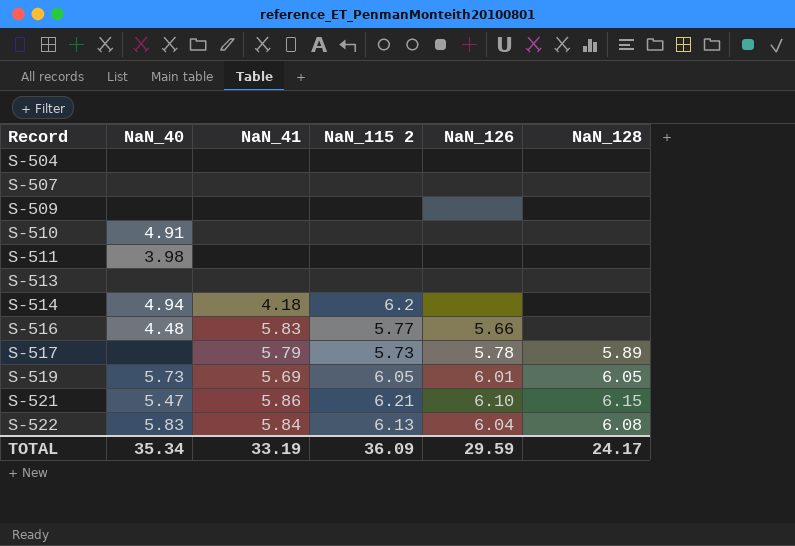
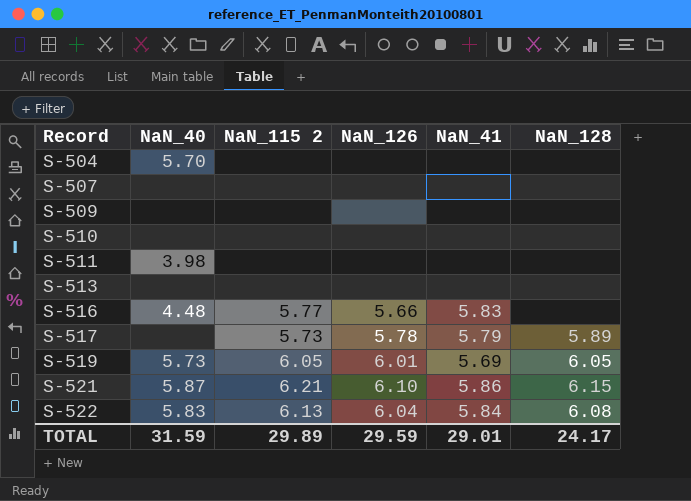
column NaN_41 | position: 3 -> 5
row S-514: 4.94 | 4.18 | 6.2 | none | none -> none
S-504 | NaN_40: none -> 5.70
S-510 | NaN_40: 4.91 -> none
S-521 | NaN_40: 5.47 -> 5.87
TOTAL | NaN_40: 35.34 -> 31.59
TOTAL | NaN_115 2: 36.09 -> 29.89
TOTAL | NaN_41: 33.19 -> 29.01

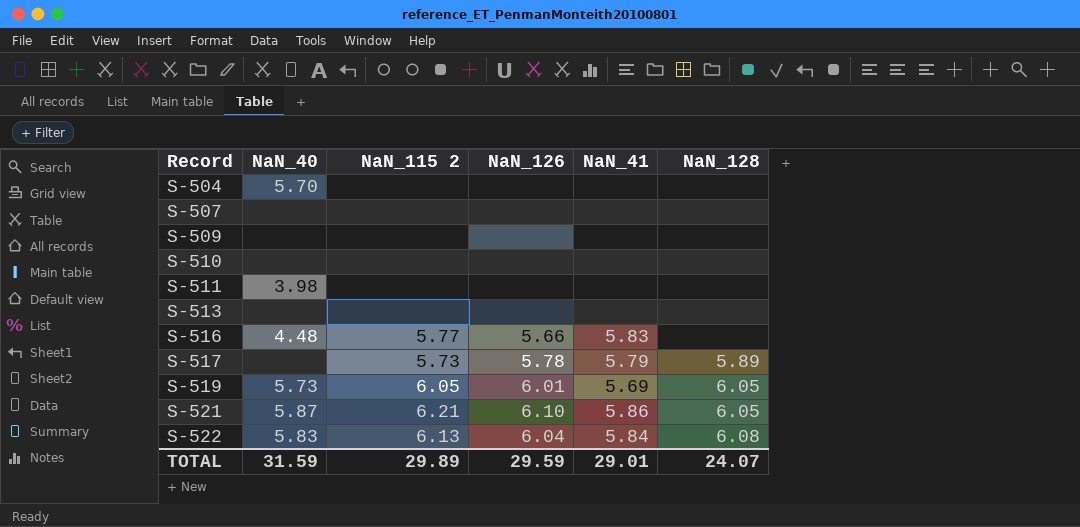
S-521 | NaN_128: 6.15 -> 6.05
TOTAL | NaN_128: 24.17 -> 24.07

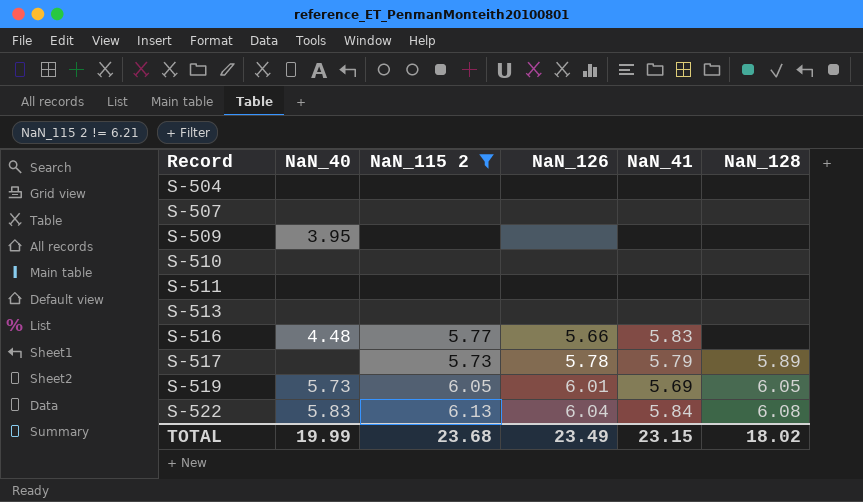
filter: none -> NaN_115 2 != 6.21
S-504 | NaN_40: 5.70 -> none
S-509 | NaN_40: none -> 3.95
S-511 | NaN_40: 3.98 -> none
TOTAL | NaN_40: 31.59 -> 19.99
TOTAL | NaN_115 2: 29.89 -> 23.68
TOTAL | NaN_126: 29.59 -> 23.49
TOTAL | NaN_41: 29.01 -> 23.15
TOTAL | NaN_128: 24.07 -> 18.02

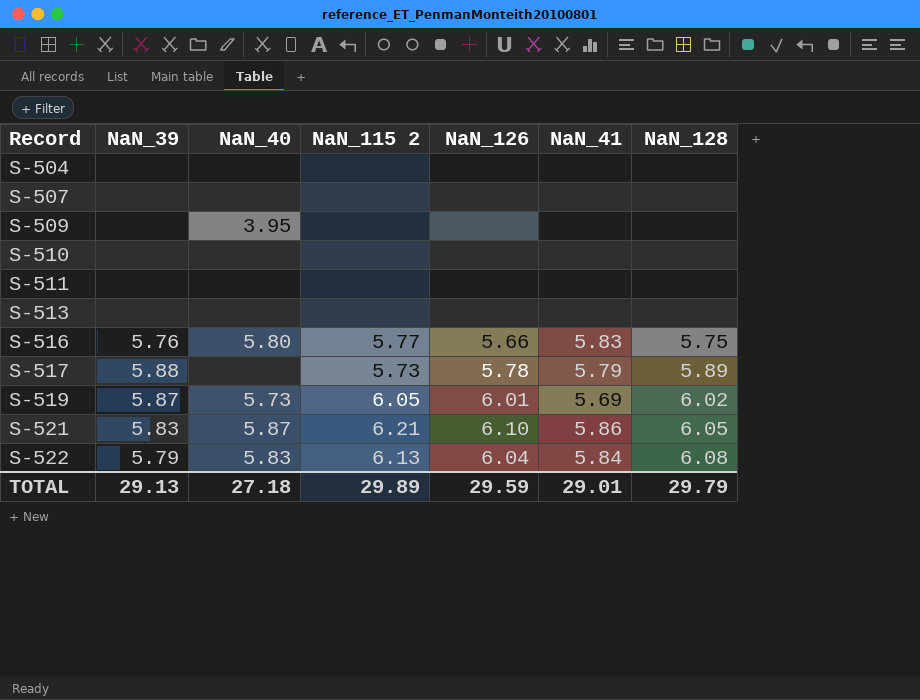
filter: NaN_115 2 != 6.21 -> none
column NaN_39 | position: none -> 2
S-516 | NaN_40: 4.48 -> 5.80
S-516 | NaN_128: none -> 5.75
S-519 | NaN_128: 6.05 -> 6.02
TOTAL | NaN_40: 19.99 -> 27.18
TOTAL | NaN_115 2: 23.68 -> 29.89
TOTAL | NaN_126: 23.49 -> 29.59
TOTAL | NaN_41: 23.15 -> 29.01
TOTAL | NaN_128: 18.02 -> 29.79

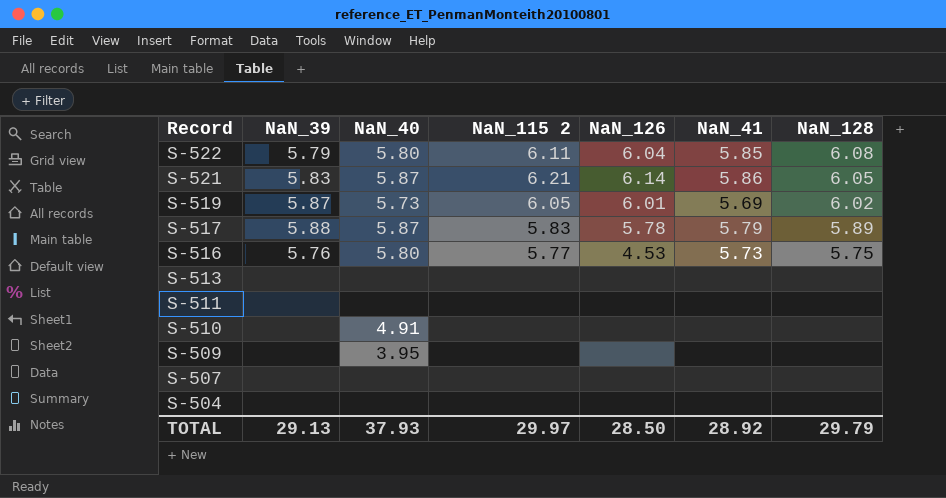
row order: Record ascending -> Record descending
S-522 | NaN_40: 5.83 -> 5.80
S-522 | NaN_115 2: 6.13 -> 6.11
S-522 | NaN_41: 5.84 -> 5.85
S-521 | NaN_126: 6.10 -> 6.14
S-517 | NaN_40: none -> 5.87
S-517 | NaN_115 2: 5.73 -> 5.83
S-516 | NaN_126: 5.66 -> 4.53
S-516 | NaN_41: 5.83 -> 5.73
S-510 | NaN_40: none -> 4.91
TOTAL | NaN_40: 27.18 -> 37.93
TOTAL | NaN_115 2: 29.89 -> 29.97
TOTAL | NaN_126: 29.59 -> 28.50
TOTAL | NaN_41: 29.01 -> 28.92

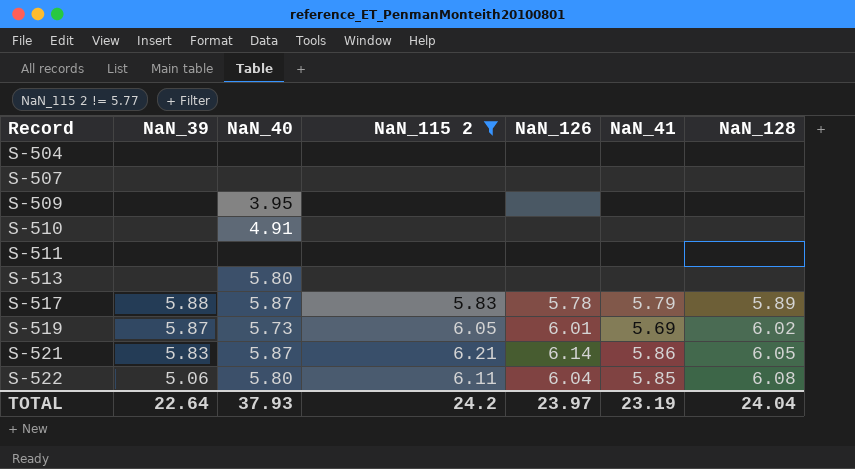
filter: none -> NaN_115 2 != 5.77
row order: Record descending -> Record ascending
S-513 | NaN_40: none -> 5.80
S-522 | NaN_39: 5.79 -> 5.06
TOTAL | NaN_39: 29.13 -> 22.64
TOTAL | NaN_115 2: 29.97 -> 24.2
TOTAL | NaN_126: 28.50 -> 23.97
TOTAL | NaN_41: 28.92 -> 23.19
TOTAL | NaN_128: 29.79 -> 24.04

